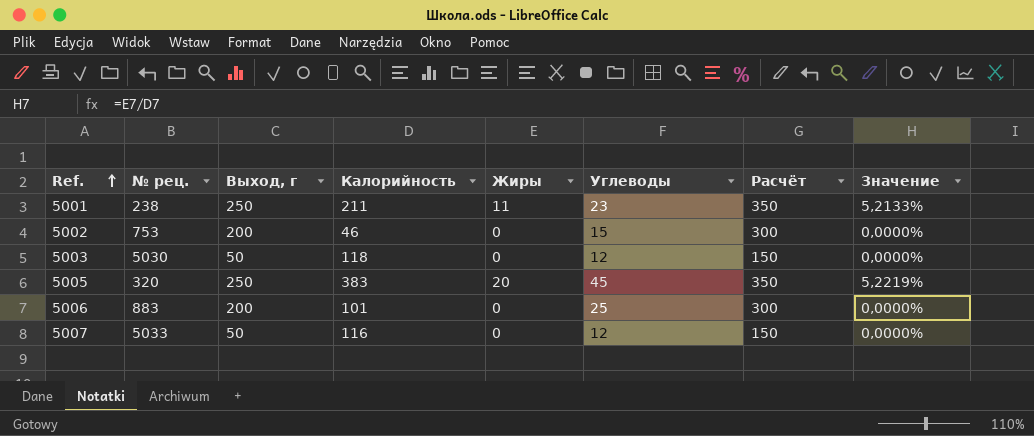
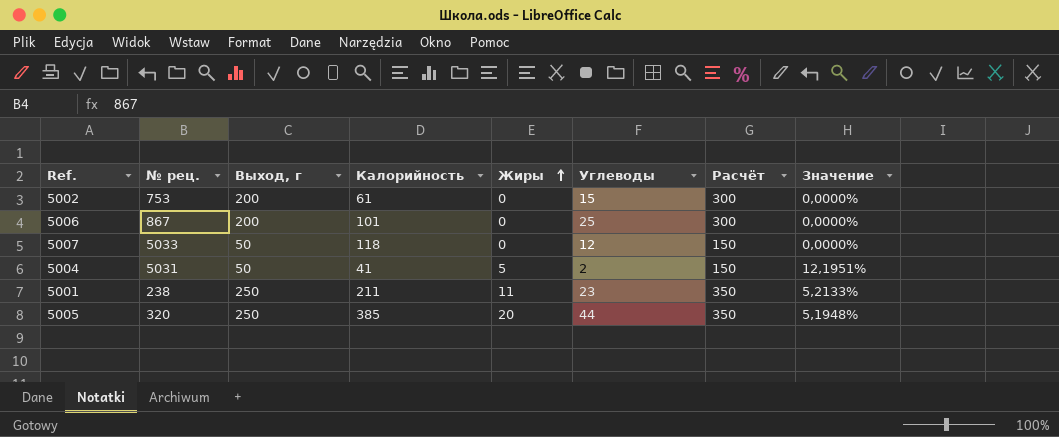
row order: Ref. ascending -> Жиры ascending
row 5003: 5030 | 50 | 118 | 0 | 12 | 150 | 0,0000% -> none
5002 | Калорийность: 46 -> 61
5006 | № рец.: 883 -> 867
5007 | Калорийность: 116 -> 118
row 5004: none -> 5031 | 50 | 41 | 5 | 2 | 150 | 12,1951%
5005 | Калорийность: 383 -> 385
5005 | Углеводы: 45 -> 44
5005 | Значение: 5,2219% -> 5,1948%

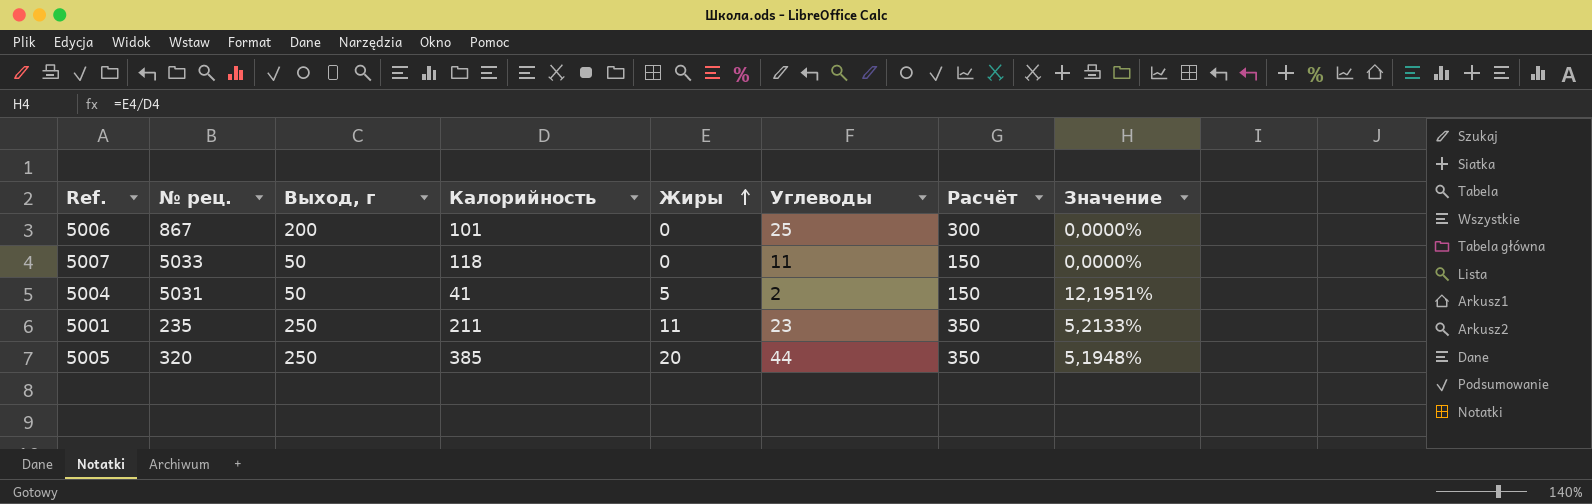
row 5002: 753 | 200 | 61 | 0 | 15 | 300 | 0,0000% -> none
5007 | Углеводы: 12 -> 11
5001 | № рец.: 238 -> 235

